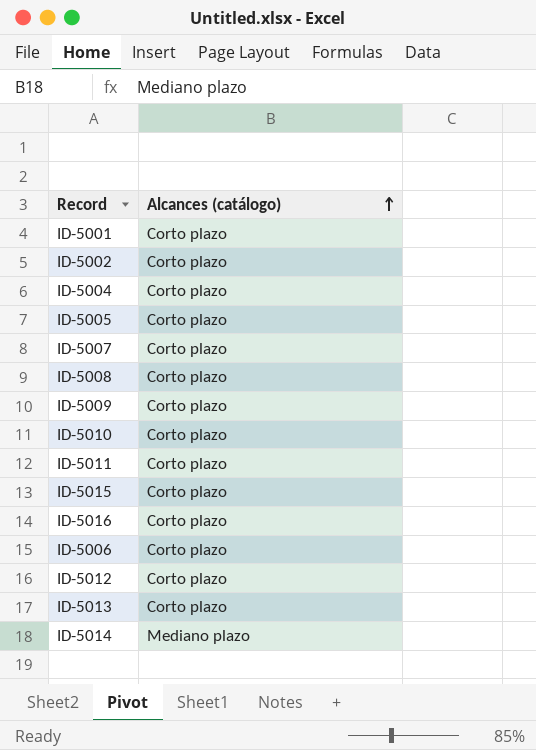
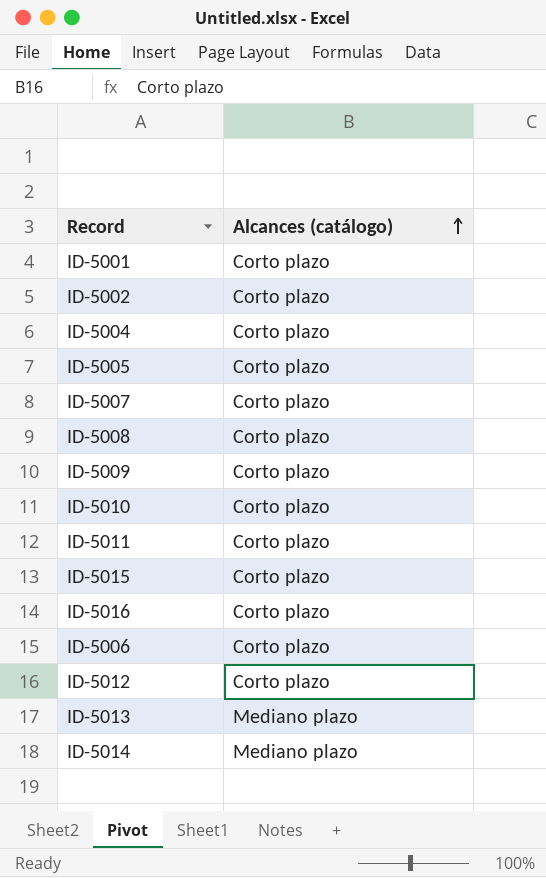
ID-5013 | Alcances (catálogo): Corto plazo -> Mediano plazo

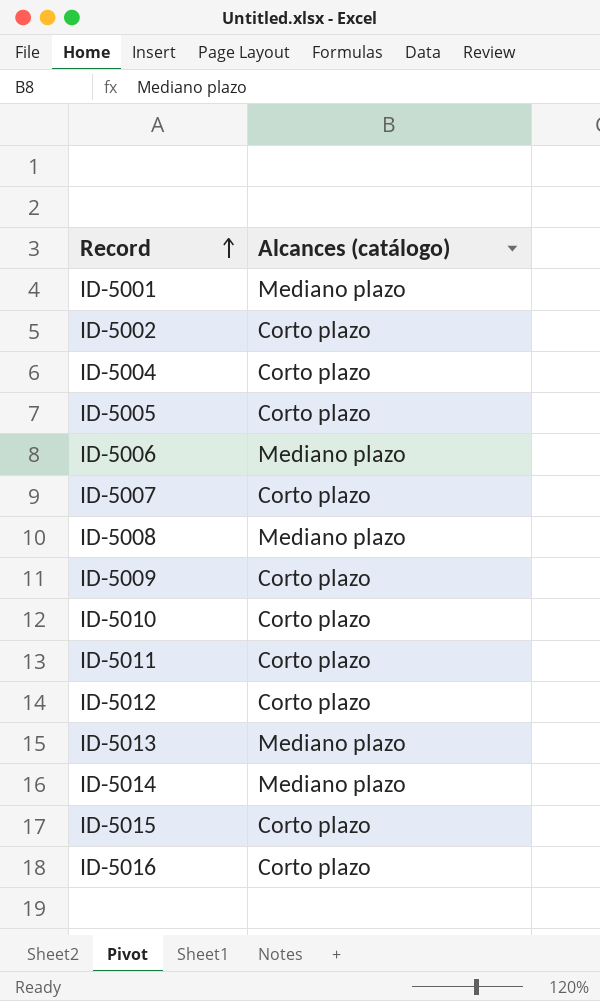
row order: Alcances (catálogo) ascending -> Record ascending
ID-5001 | Alcances (catálogo): Corto plazo -> Mediano plazo
ID-5006 | Alcances (catálogo): Corto plazo -> Mediano plazo
ID-5008 | Alcances (catálogo): Corto plazo -> Mediano plazo

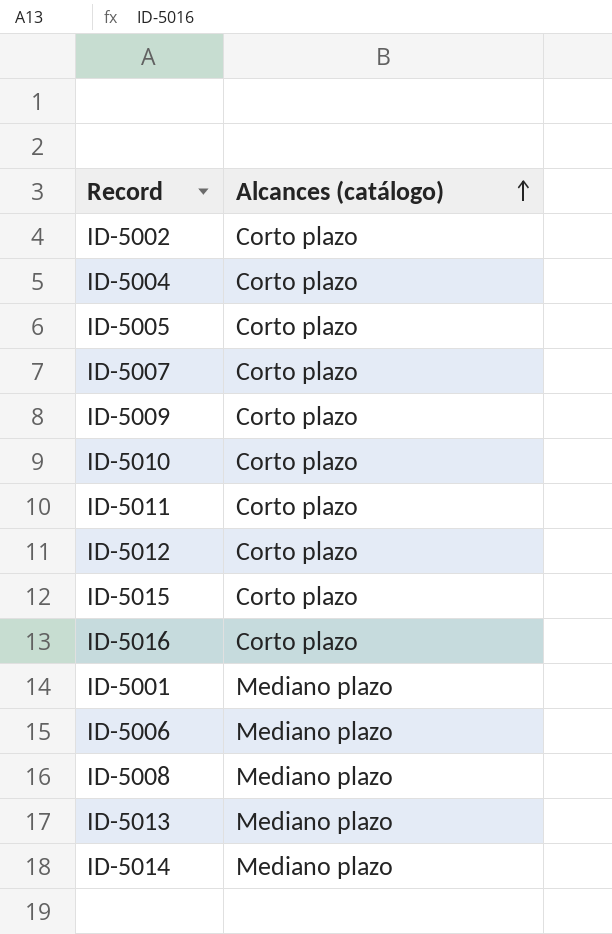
row order: Record ascending -> Alcances (catálogo) ascending

